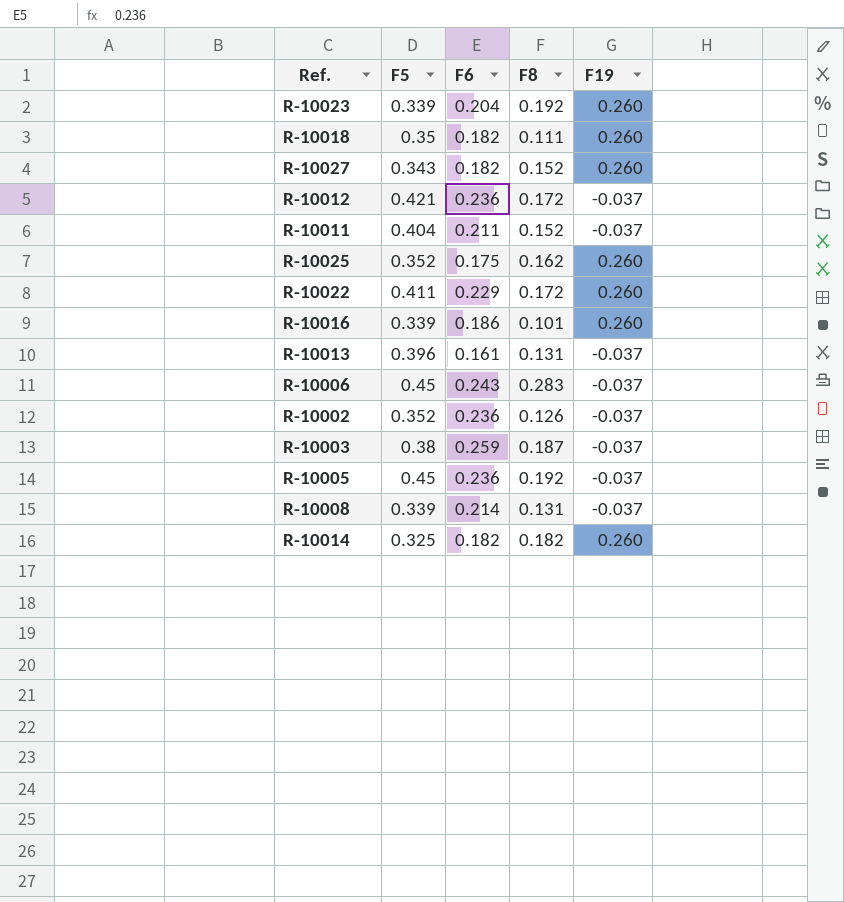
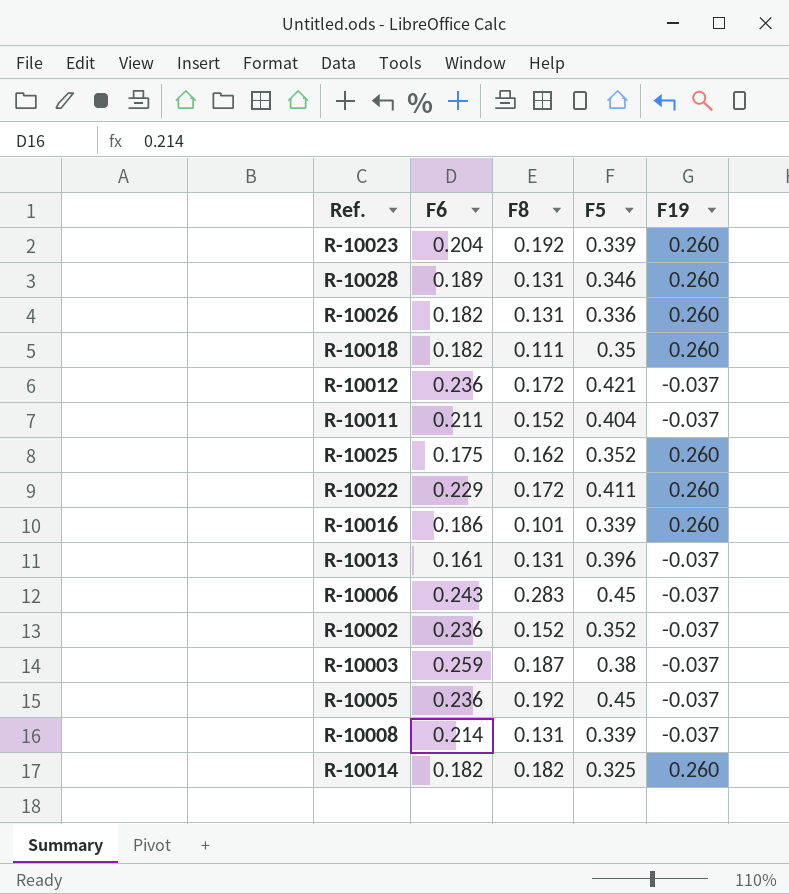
column F5 | position: 2 -> 4
row R-10027: 0.343 | 0.182 | 0.152 | 0.260 -> none
row R-10028: none -> 0.189 | 0.131 | 0.346 | 0.260
row R-10026: none -> 0.182 | 0.131 | 0.336 | 0.260
R-10002 | F8: 0.126 -> 0.152

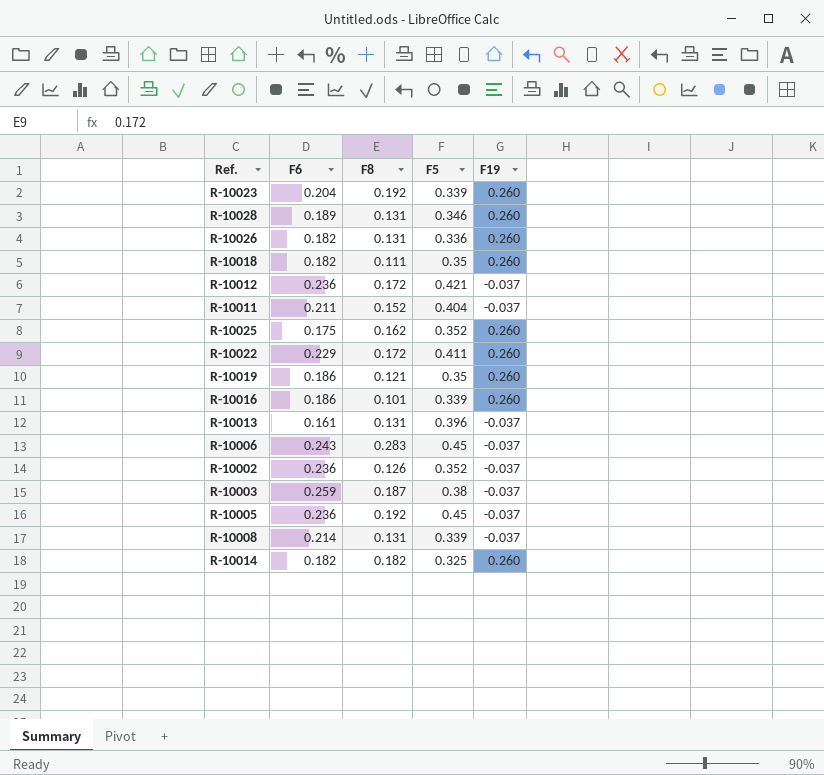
row R-10019: none -> 0.186 | 0.121 | 0.35 | 0.260
R-10002 | F8: 0.152 -> 0.126

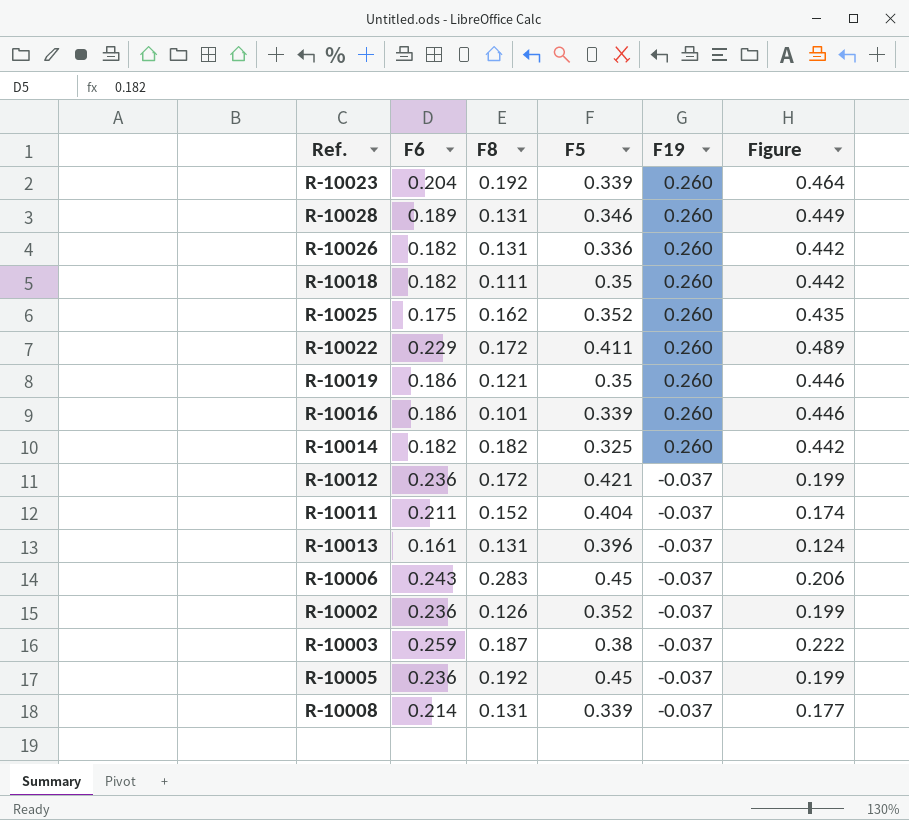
row order: none -> F19 descending
column Figure | formula: none -> [F6] + [F19]

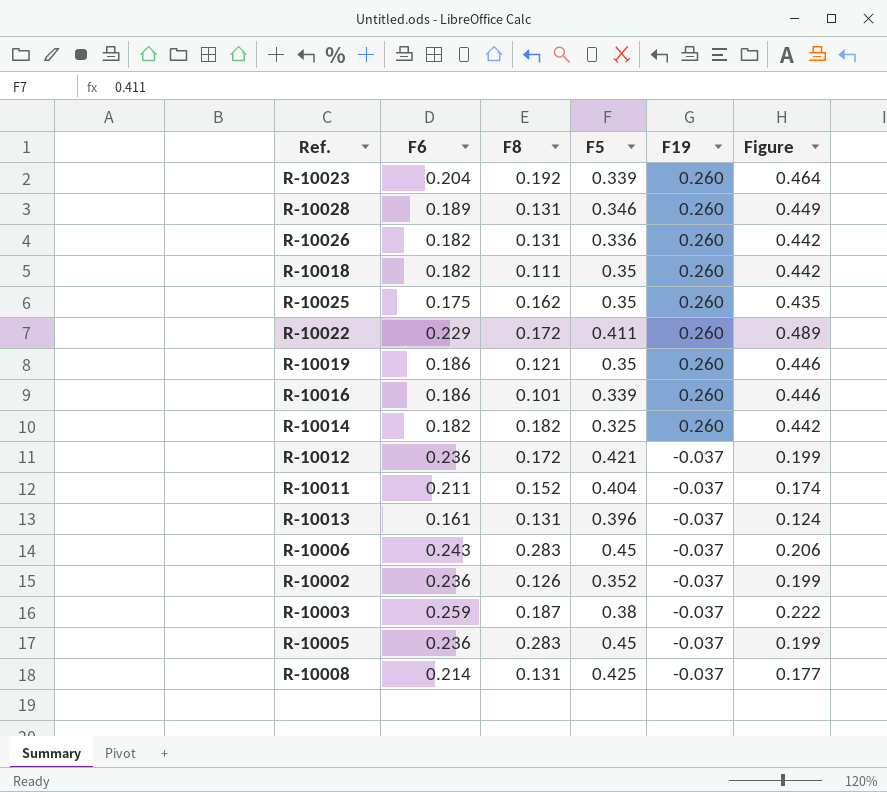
R-10025 | F5: 0.352 -> 0.35
R-10005 | F8: 0.192 -> 0.283
R-10008 | F5: 0.339 -> 0.425

